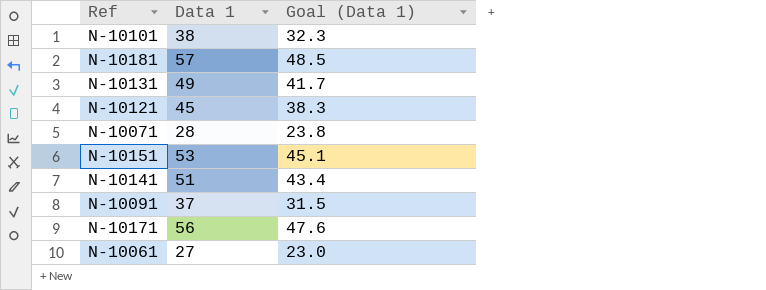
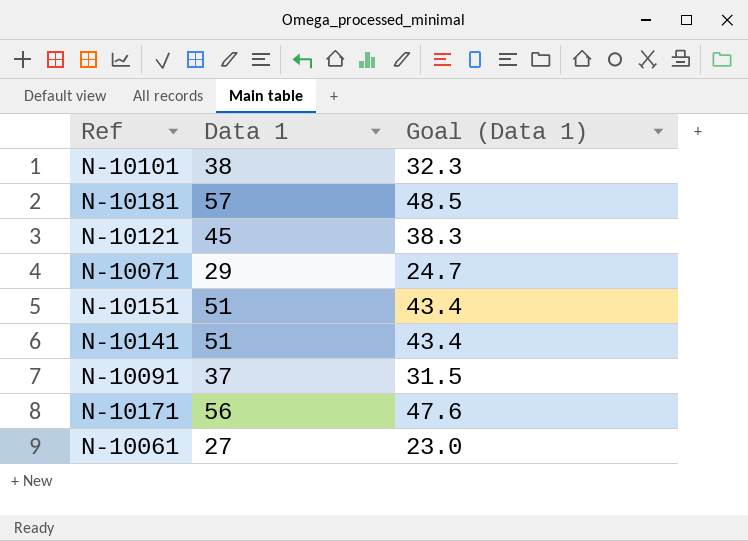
row N-10131: 49 | 41.7 -> none
N-10071 | Data 1: 28 -> 29
N-10071 | Goal (Data 1): 23.8 -> 24.7
N-10151 | Data 1: 53 -> 51
N-10151 | Goal (Data 1): 45.1 -> 43.4

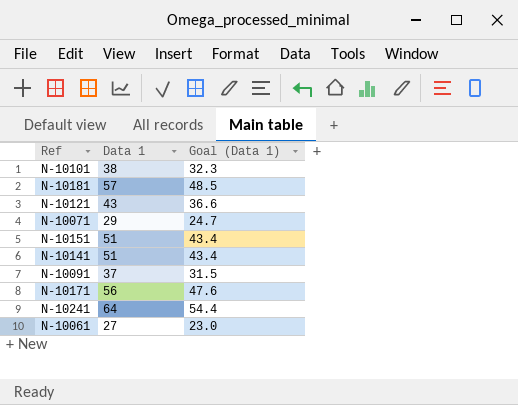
N-10121 | Data 1: 45 -> 43
N-10121 | Goal (Data 1): 38.3 -> 36.6
row N-10241: none -> 64 | 54.4

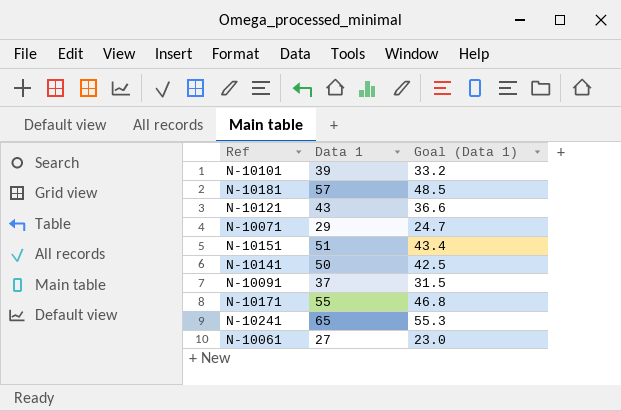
N-10101 | Data 1: 38 -> 39
N-10101 | Goal (Data 1): 32.3 -> 33.2
N-10141 | Data 1: 51 -> 50
N-10141 | Goal (Data 1): 43.4 -> 42.5
N-10171 | Data 1: 56 -> 55
N-10171 | Goal (Data 1): 47.6 -> 46.8
N-10241 | Data 1: 64 -> 65
N-10241 | Goal (Data 1): 54.4 -> 55.3

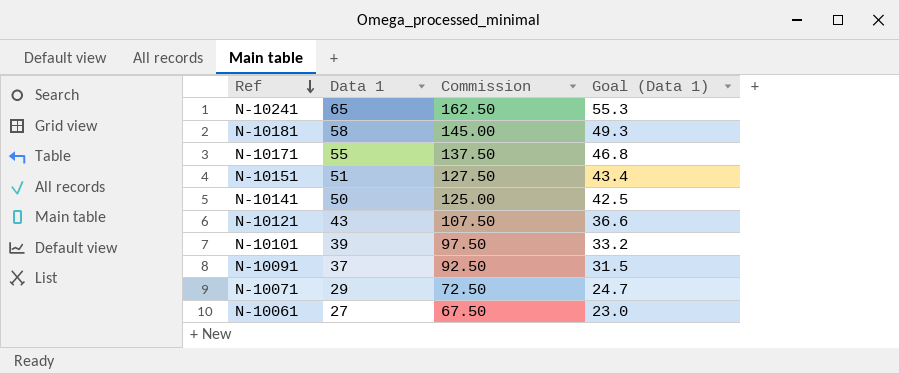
row order: none -> Ref descending
column Commission | formula: none -> [Data 1] * 2.5
N-10181 | Data 1: 57 -> 58
N-10181 | Goal (Data 1): 48.5 -> 49.3

